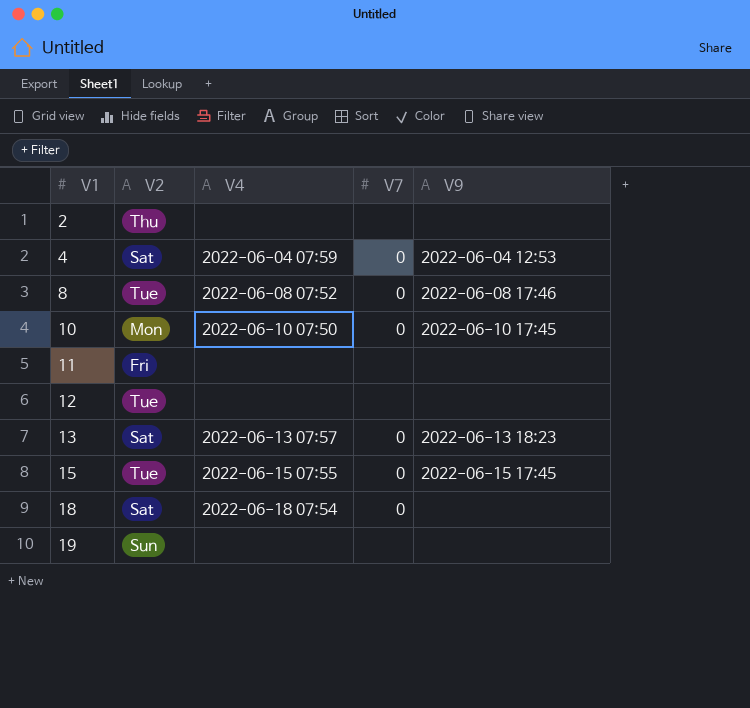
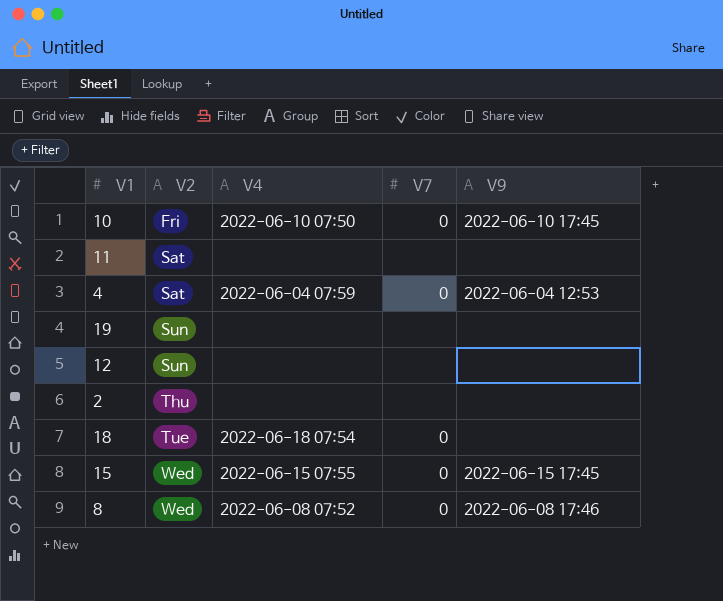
row order: V1 ascending -> V2 ascending
row 13: Sat | 2022-06-13 07:57 | 0 | 2022-06-13 18:23 -> none
10 | V2: Mon -> Fri
11 | V2: Fri -> Sat
12 | V2: Tue -> Sun
18 | V2: Sat -> Tue
15 | V2: Tue -> Wed
8 | V2: Tue -> Wed

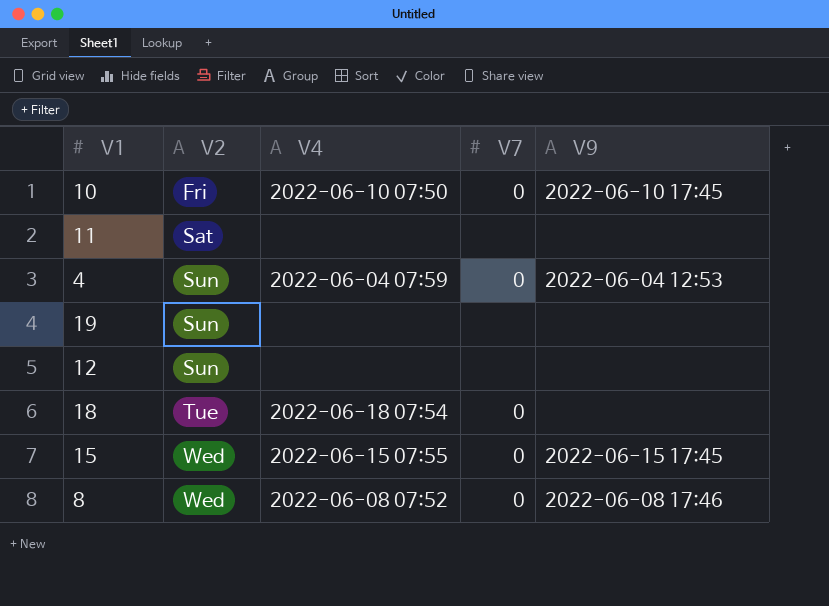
row 2: Thu | none | none | none -> none
4 | V2: Sat -> Sun

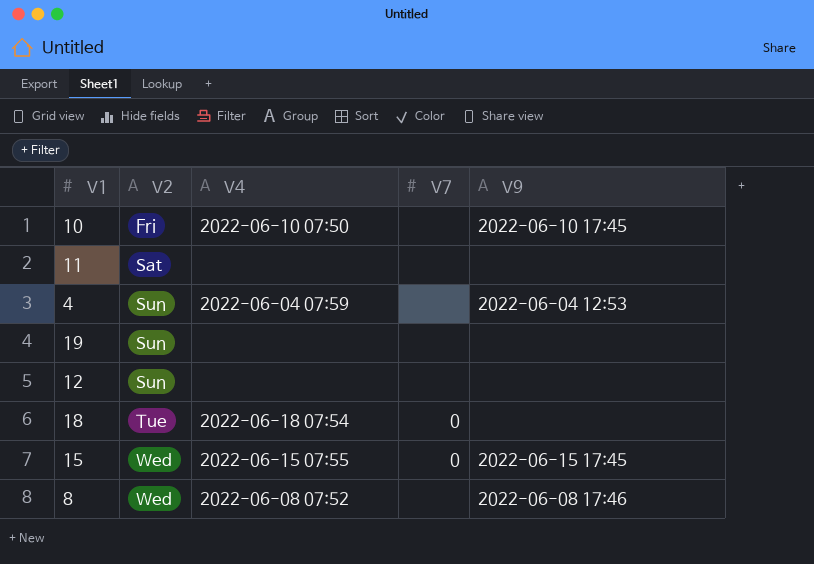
10 | V7: 0 -> none
4 | V7: 0 -> none
8 | V7: 0 -> none

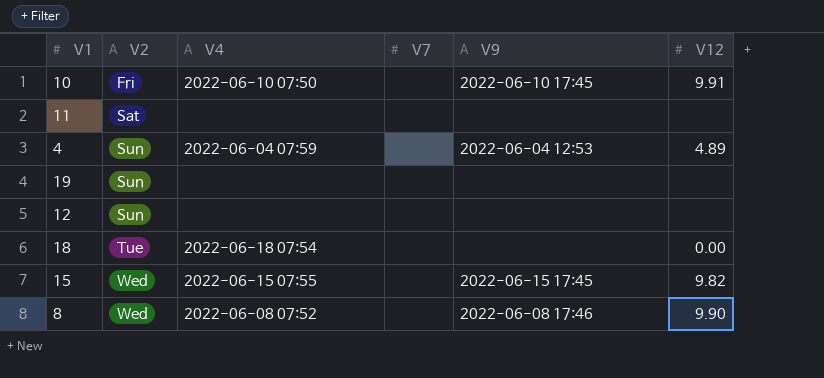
column V12 | position: none -> 6
18 | V7: 0 -> none
15 | V7: 0 -> none

